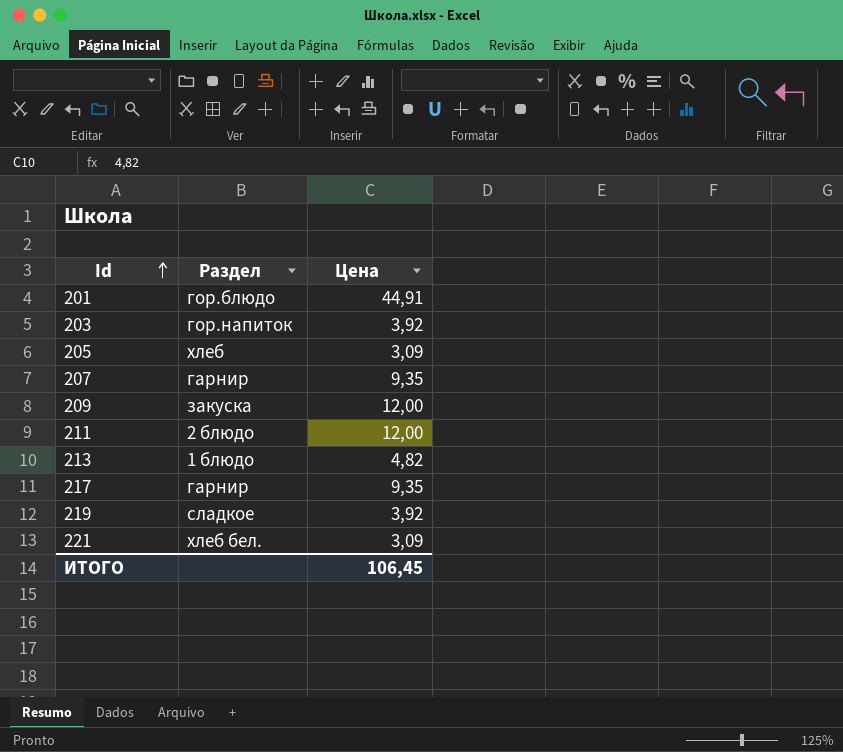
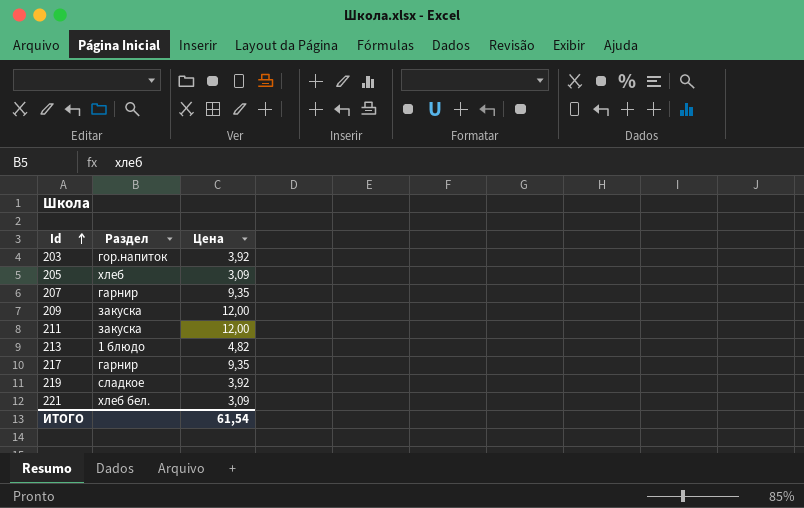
row 201: гор.блюдо | 44,91 -> none
211 | Раздел: 2 блюдо -> закуска
ИТОГО | Цена: 106,45 -> 61,54

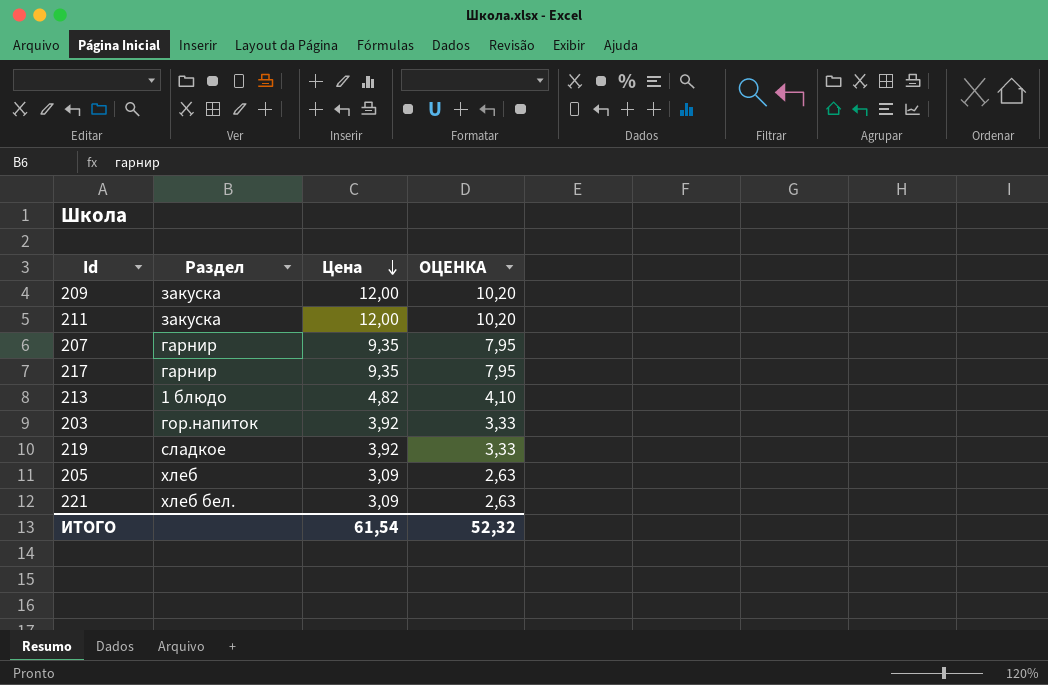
row order: Id ascending -> Цена descending
column ОЦЕНКА | formula: none -> [Цена] * 0,85

